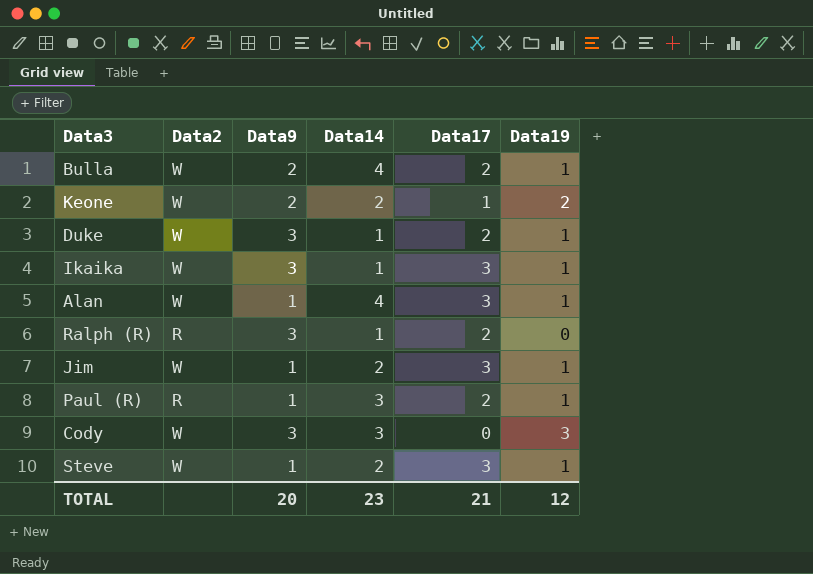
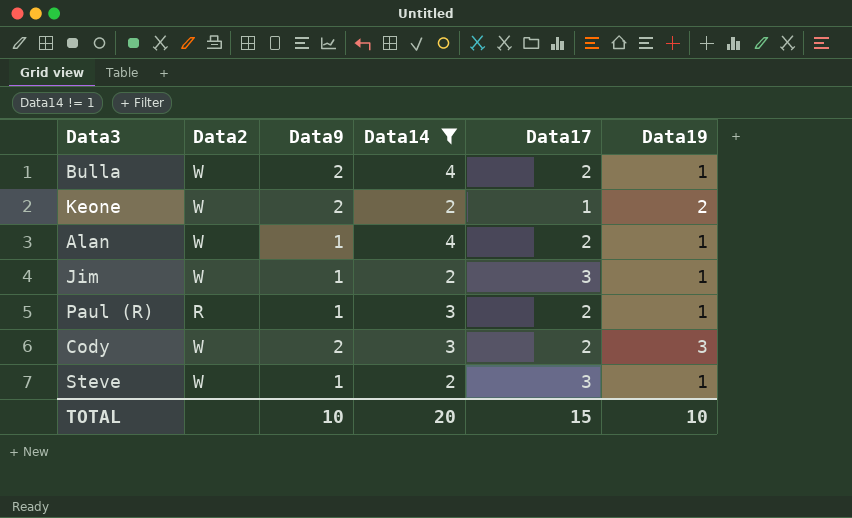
filter: none -> Data14 != 1
Alan | Data17: 3 -> 2
Cody | Data9: 3 -> 2
Cody | Data17: 0 -> 2
TOTAL | Data9: 20 -> 10
TOTAL | Data14: 23 -> 20
TOTAL | Data17: 21 -> 15
TOTAL | Data19: 12 -> 10

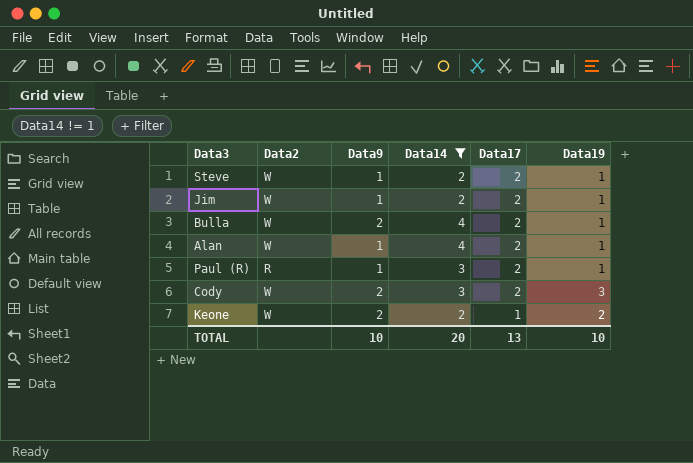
row order: none -> Data17 descending
Steve | Data17: 3 -> 2
Jim | Data17: 3 -> 2
TOTAL | Data17: 15 -> 13

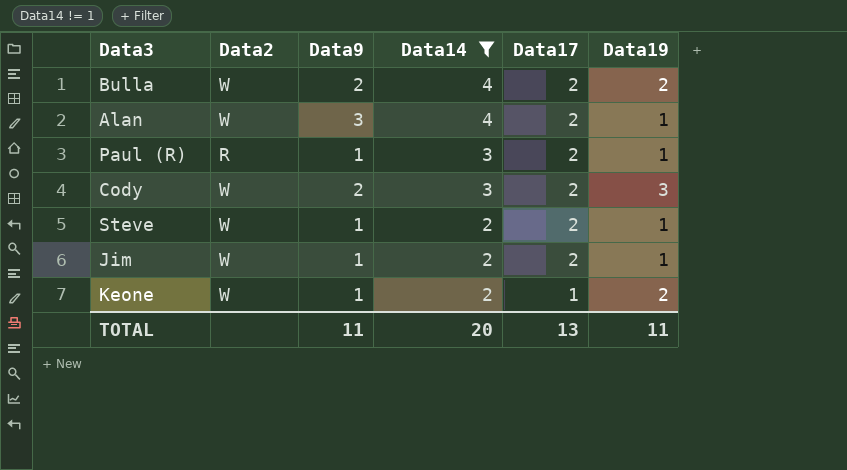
row order: Data17 descending -> Data14 descending
Bulla | Data19: 1 -> 2
Alan | Data9: 1 -> 3
Keone | Data9: 2 -> 1
TOTAL | Data9: 10 -> 11
TOTAL | Data19: 10 -> 11

